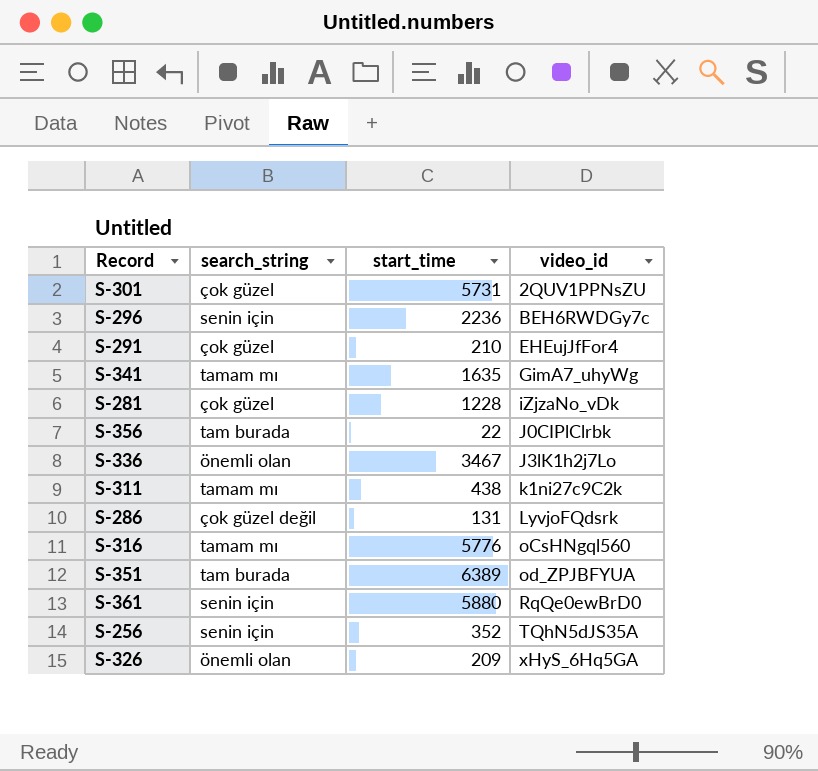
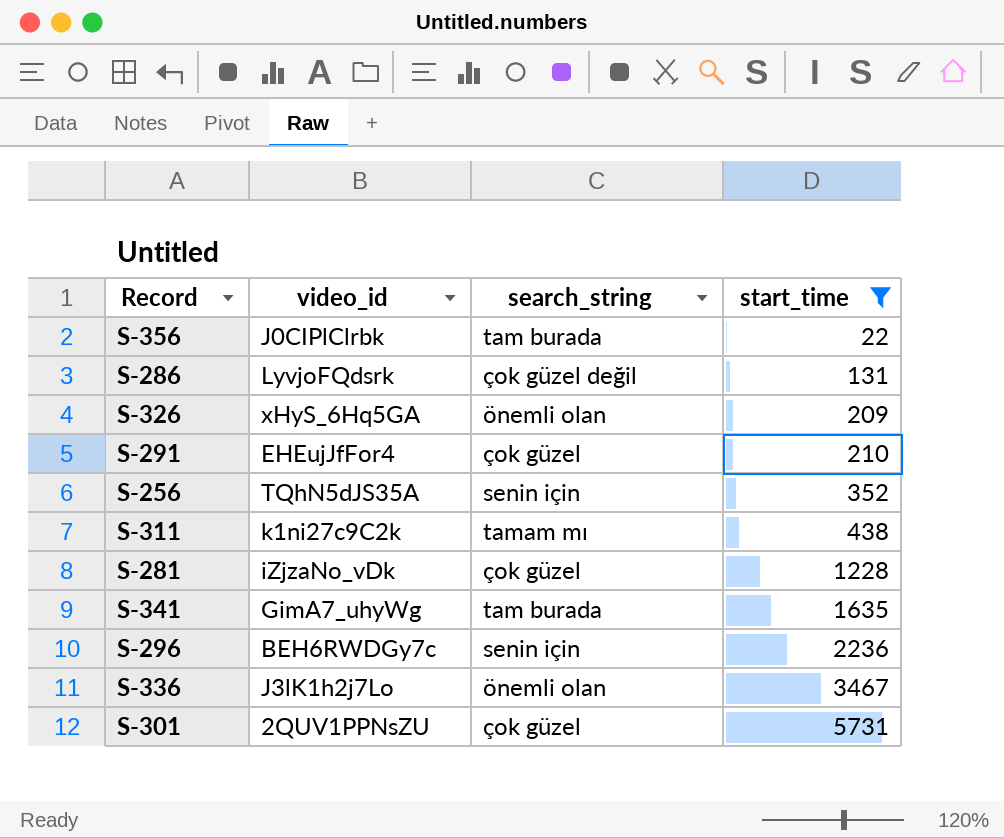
filter: none -> start_time <= 5731
row order: video_id ascending -> start_time ascending
column video_id | position: 4 -> 2
S-341 | search_string: tamam mı -> tam burada

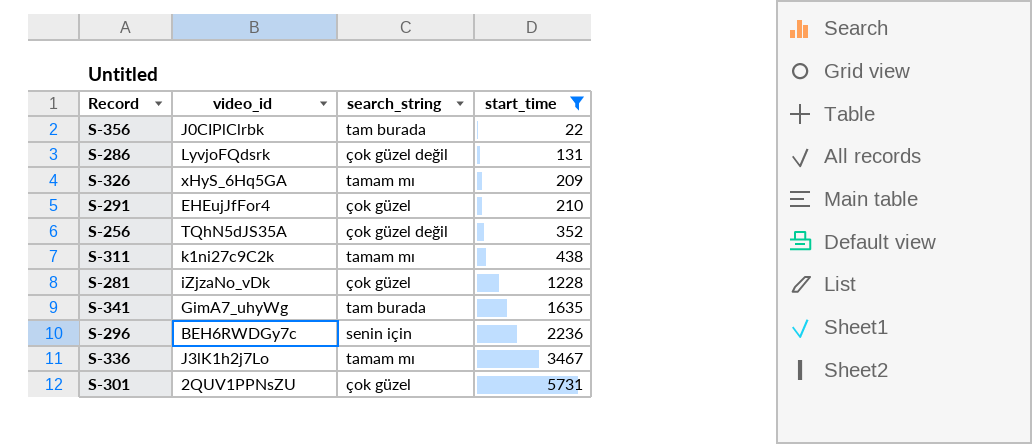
S-326 | search_string: önemli olan -> tamam mı
S-256 | search_string: senin için -> çok güzel değil
S-336 | search_string: önemli olan -> tamam mı

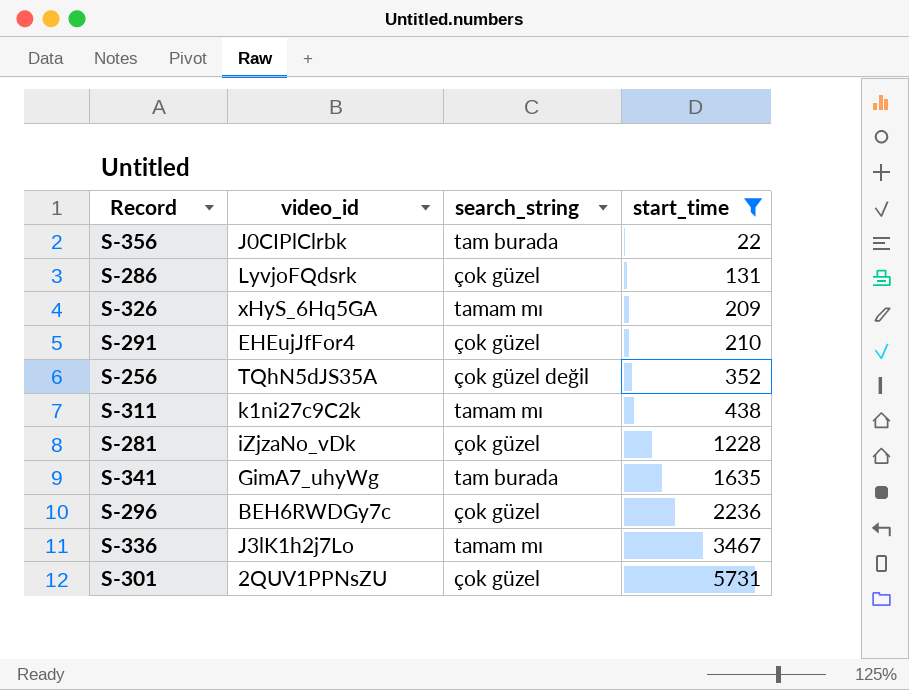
S-286 | search_string: çok güzel değil -> çok güzel
S-296 | search_string: senin için -> çok güzel

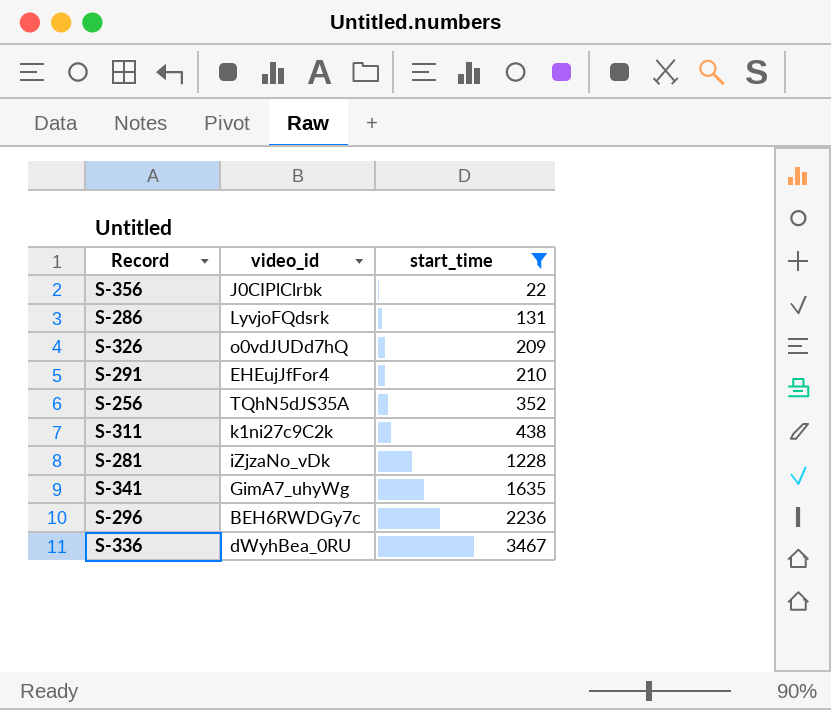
column search_string | position: 3 -> none
row S-301: 2QUV1PPNsZU | çok güzel | 5731 -> none
S-326 | video_id: xHyS_6Hq5GA -> o0vdJUDd7hQ
S-336 | video_id: J3lK1h2j7Lo -> dWyhBea_0RU

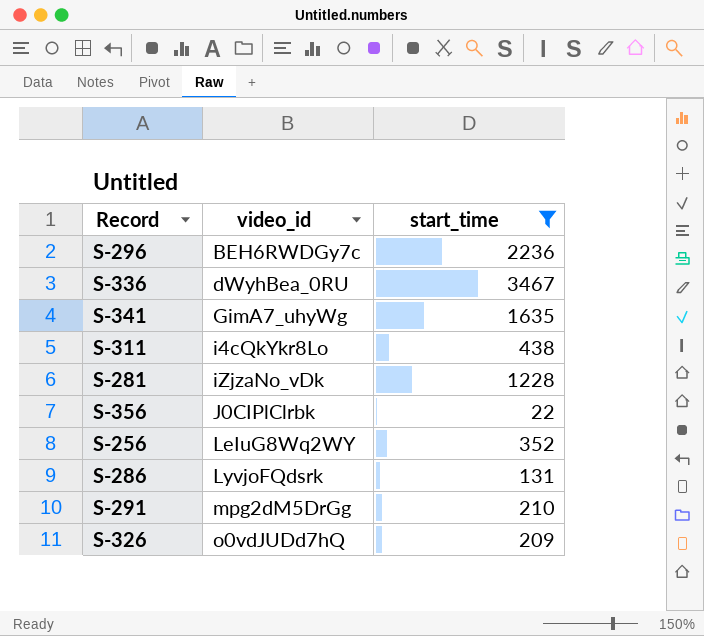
row order: start_time ascending -> video_id ascending
S-311 | video_id: k1ni27c9C2k -> i4cQkYkr8Lo
S-256 | video_id: TQhN5dJS35A -> LeIuG8Wq2WY
S-291 | video_id: EHEujJfFor4 -> mpg2dM5DrGg

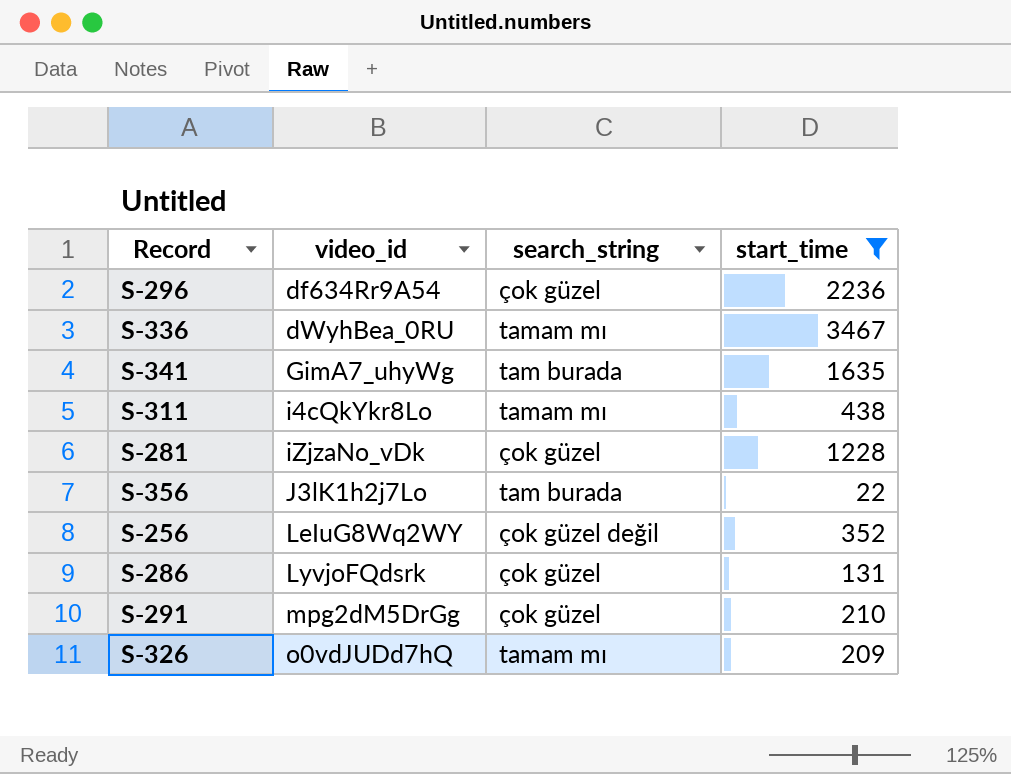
column search_string | position: none -> 3
S-296 | video_id: BEH6RWDGy7c -> df634Rr9A54
S-356 | video_id: J0CIPlClrbk -> J3lK1h2j7Lo

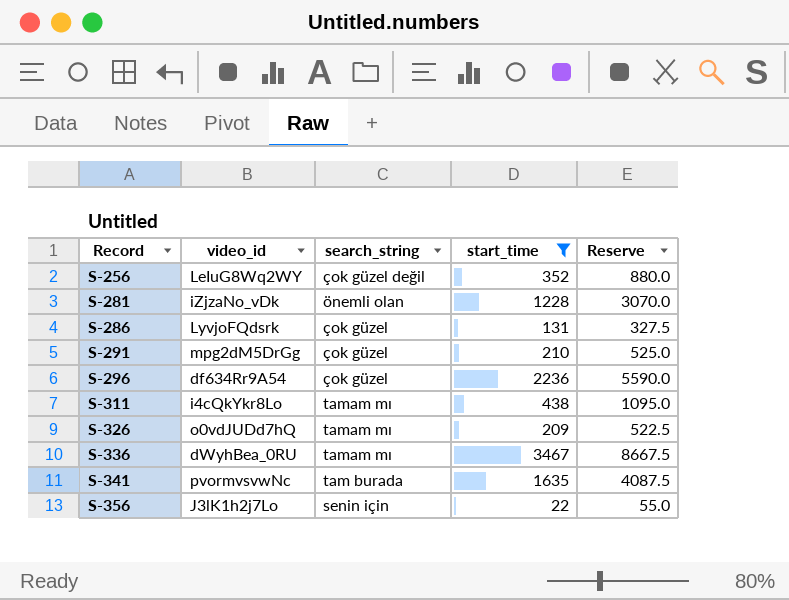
row order: video_id ascending -> Record ascending
column Reserve | formula: none -> [start_time] * 2.5
S-281 | search_string: çok güzel -> önemli olan
S-341 | video_id: GimA7_uhyWg -> pvormvsvwNc
S-356 | search_string: tam burada -> senin için

